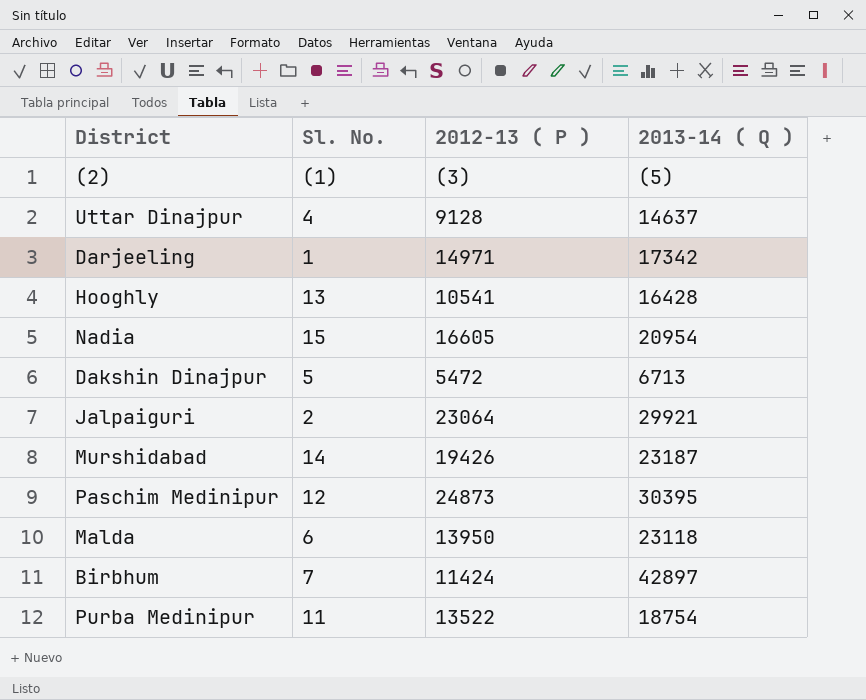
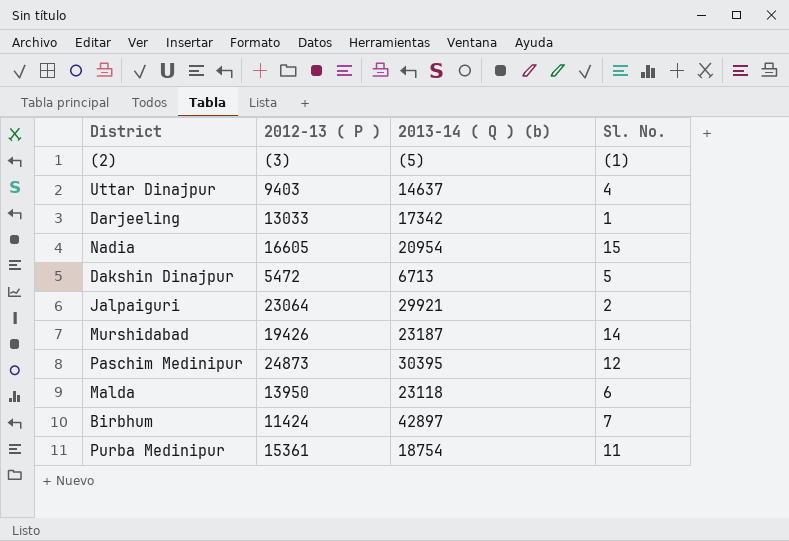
column name: 2013-14 ( Q ) -> 2013-14 ( Q ) (b)
column Sl. No. | position: 2 -> 4
row Hooghly: 13 | 10541 | 16428 -> none
Uttar Dinajpur | 2012-13 ( P ): 9128 -> 9403
Darjeeling | 2012-13 ( P ): 14971 -> 13033
Purba Medinipur | 2012-13 ( P ): 13522 -> 15361

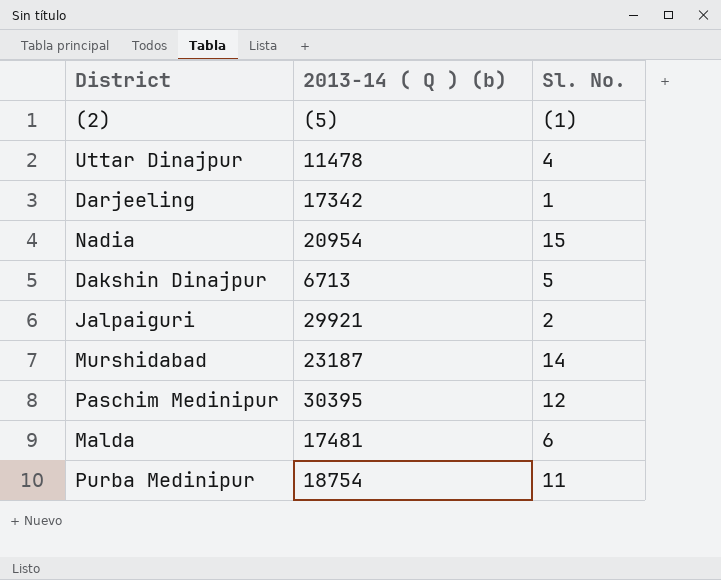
column 2012-13 ( P ) | position: 2 -> none
row Birbhum: 11424 | 42897 | 7 -> none
Uttar Dinajpur | 2013-14 ( Q ) (b): 14637 -> 11478
Malda | 2013-14 ( Q ) (b): 23118 -> 17481

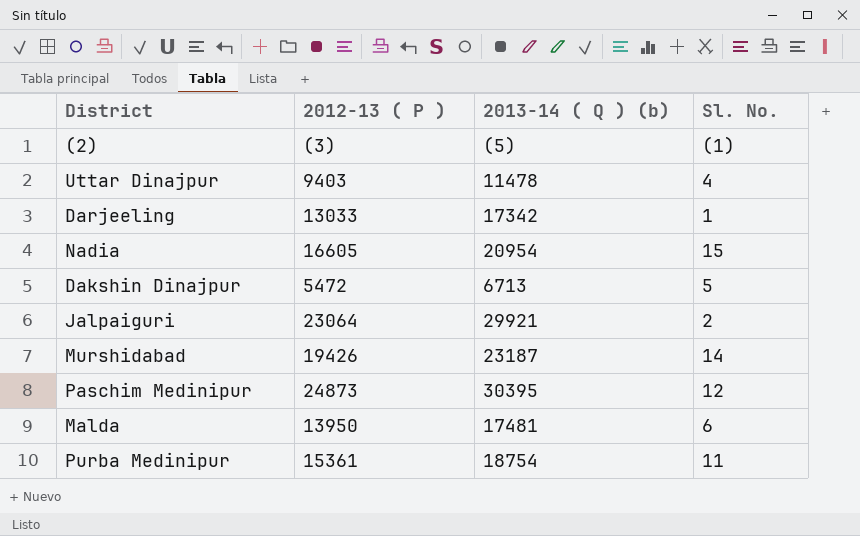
column 2012-13 ( P ) | position: none -> 2

